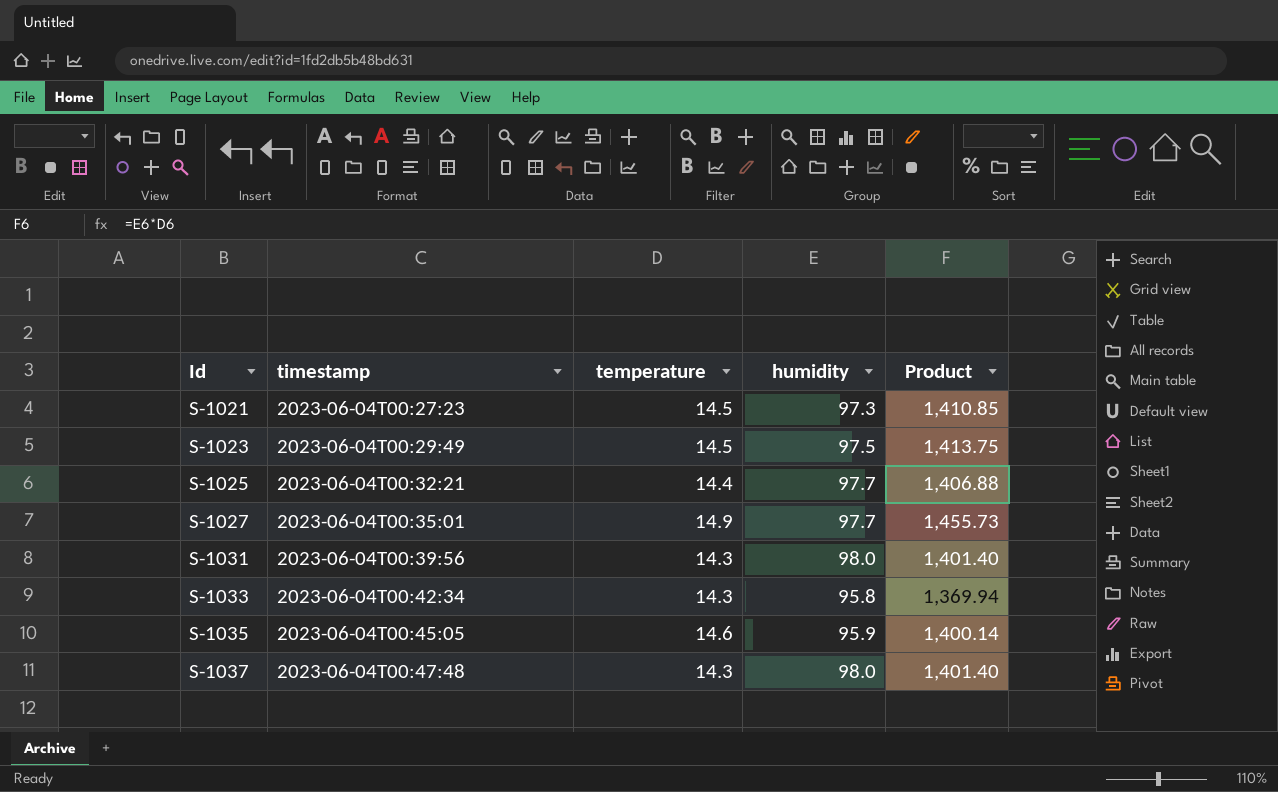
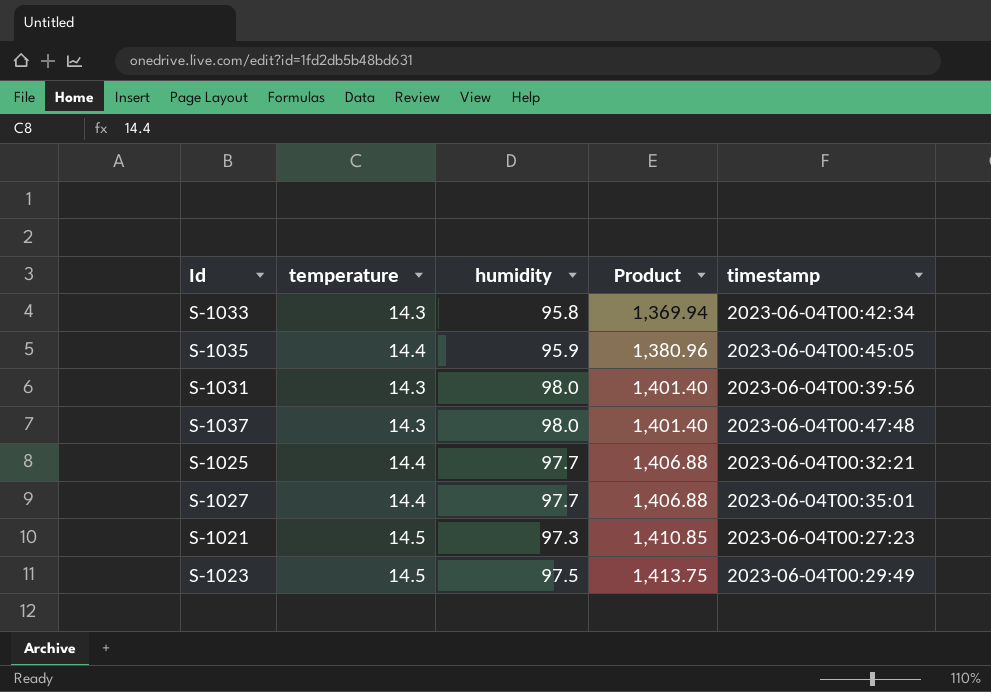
row order: Id ascending -> Product ascending
column timestamp | position: 2 -> 5
S-1035 | temperature: 14.6 -> 14.4
S-1035 | Product: 1,400.14 -> 1,380.96
S-1027 | temperature: 14.9 -> 14.4
S-1027 | Product: 1,455.73 -> 1,406.88

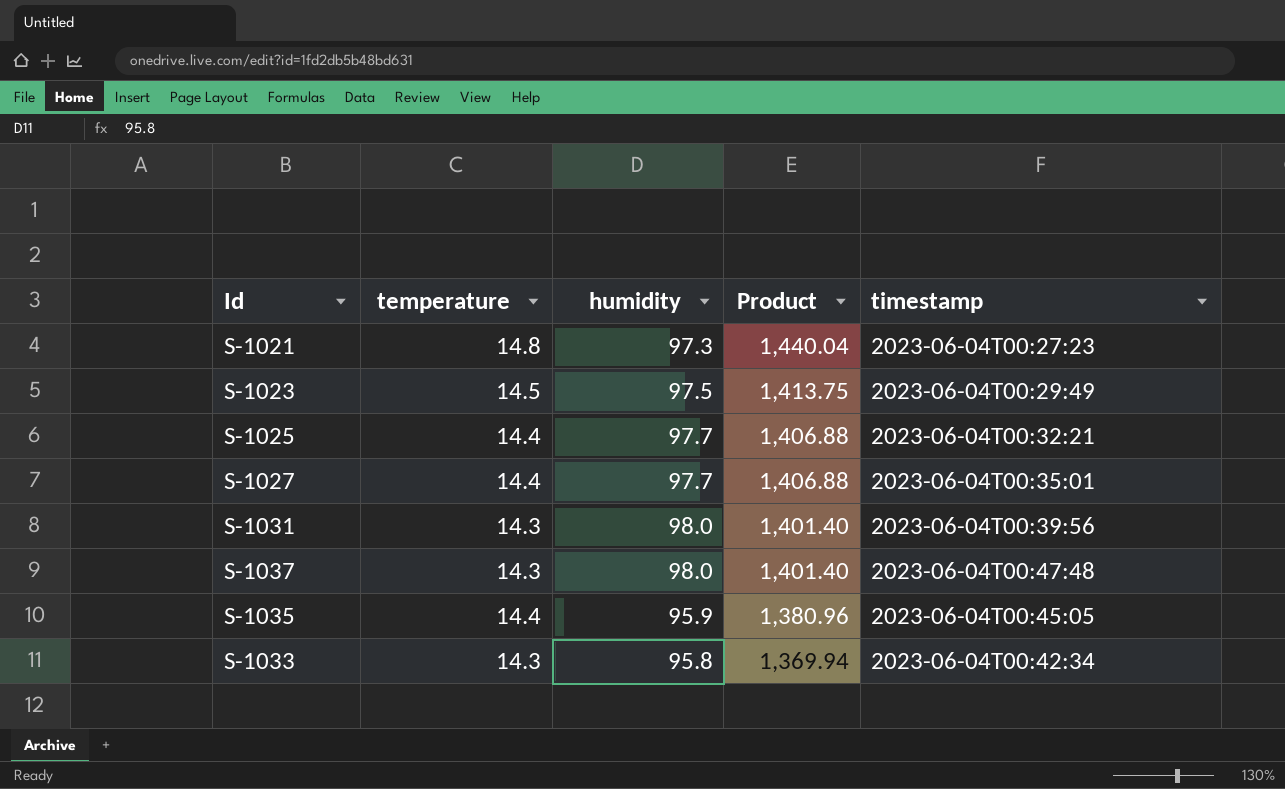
row order: Product ascending -> Product descending
S-1021 | temperature: 14.5 -> 14.8
S-1021 | Product: 1,410.85 -> 1,440.04

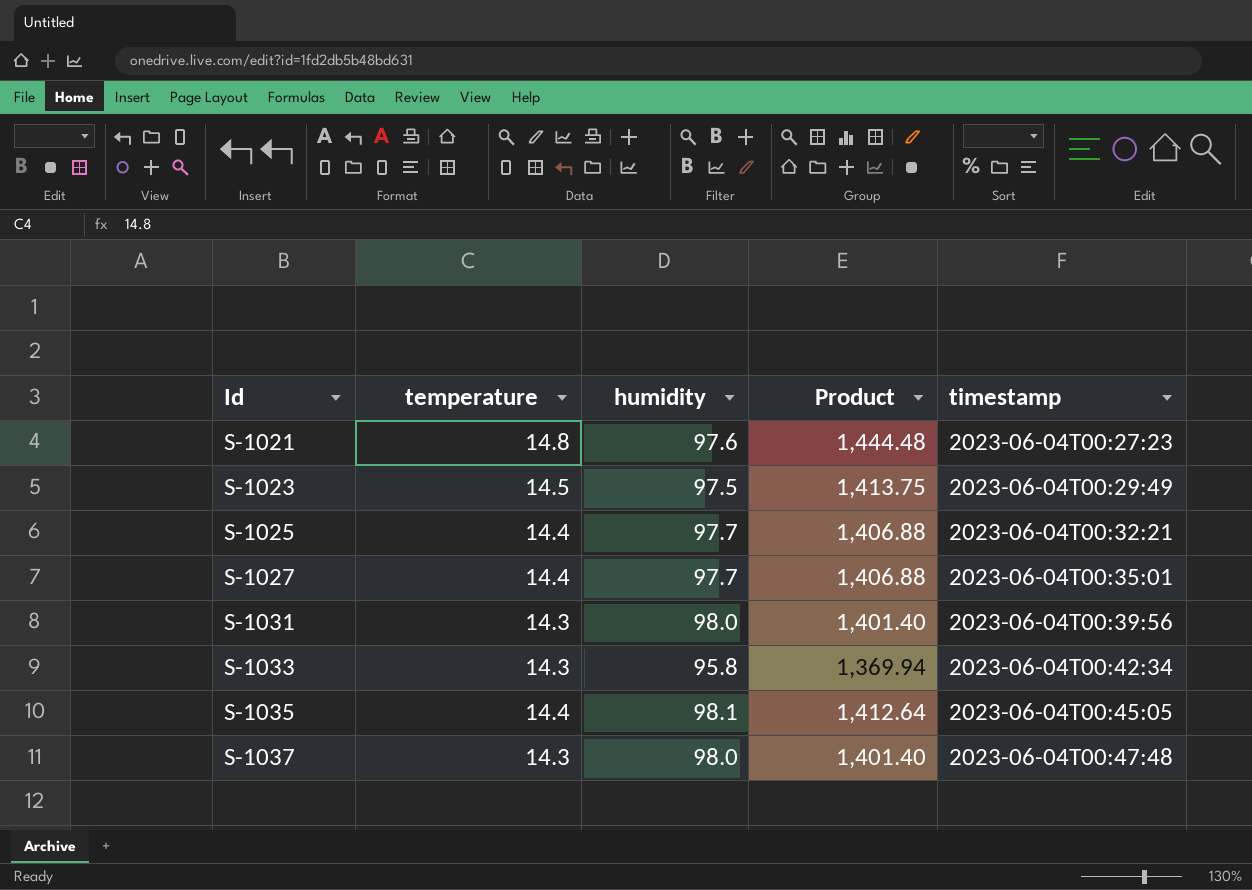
row order: Product descending -> Id ascending
S-1021 | humidity: 97.3 -> 97.6
S-1021 | Product: 1,440.04 -> 1,444.48
S-1035 | humidity: 95.9 -> 98.1
S-1035 | Product: 1,380.96 -> 1,412.64

